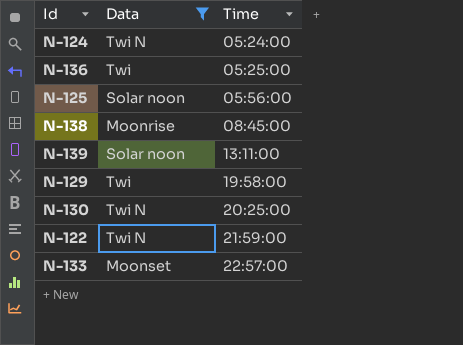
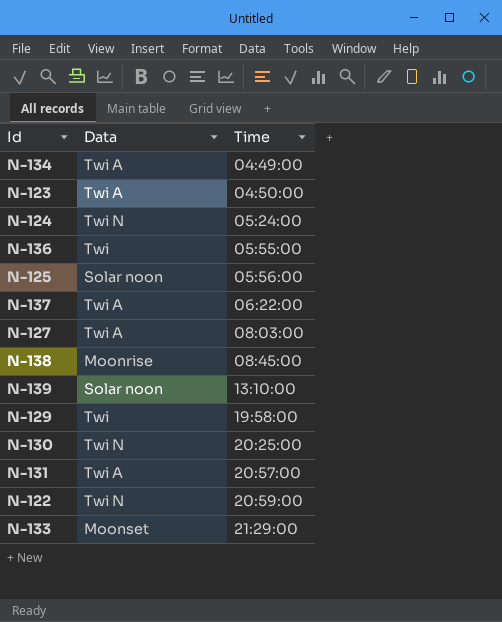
filter: Data != Twi A -> none
N-136 | Time: 05:25:00 -> 05:55:00
N-139 | Time: 13:11:00 -> 13:10:00
N-122 | Time: 21:59:00 -> 20:59:00
N-133 | Time: 22:57:00 -> 21:29:00

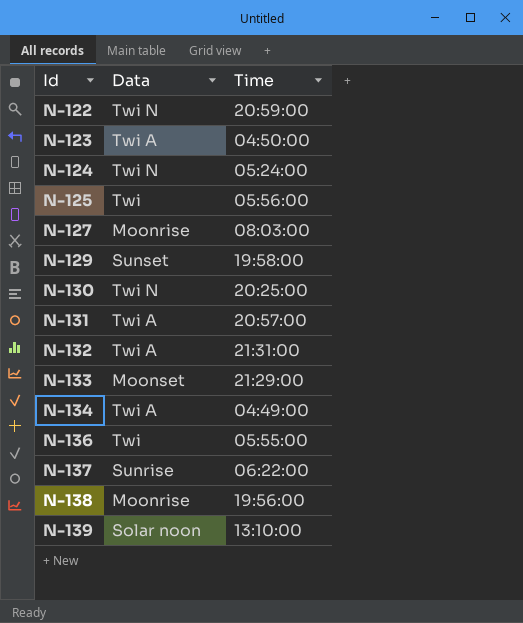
row order: Time ascending -> Id ascending
N-125 | Data: Solar noon -> Twi
N-127 | Data: Twi A -> Moonrise
N-129 | Data: Twi -> Sunset
row N-132: none -> Twi A | 21:31:00
N-137 | Data: Twi A -> Sunrise
N-138 | Time: 08:45:00 -> 19:56:00

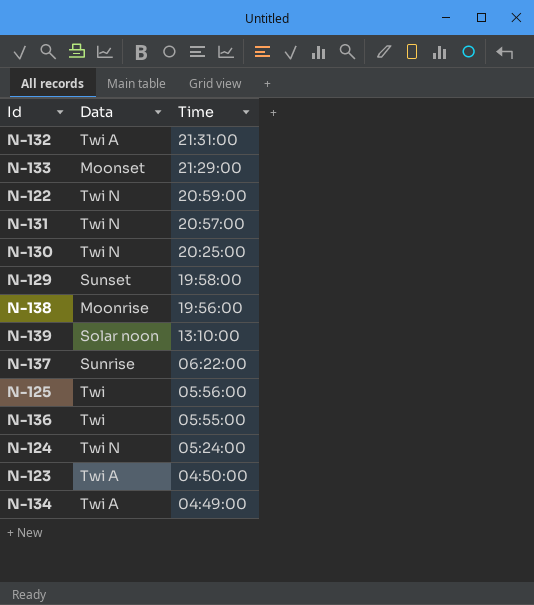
row order: Id ascending -> Time descending
row N-127: Moonrise | 08:03:00 -> none
N-131 | Data: Twi A -> Twi N

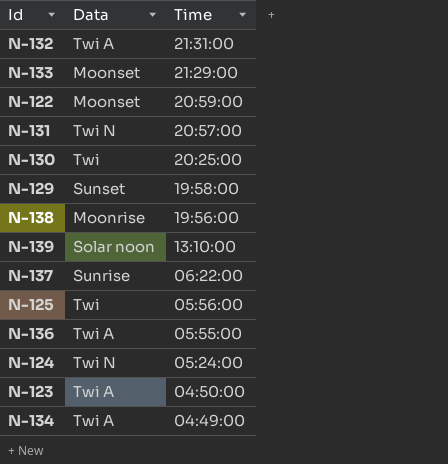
N-122 | Data: Twi N -> Moonset
N-130 | Data: Twi N -> Twi
N-136 | Data: Twi -> Twi A

